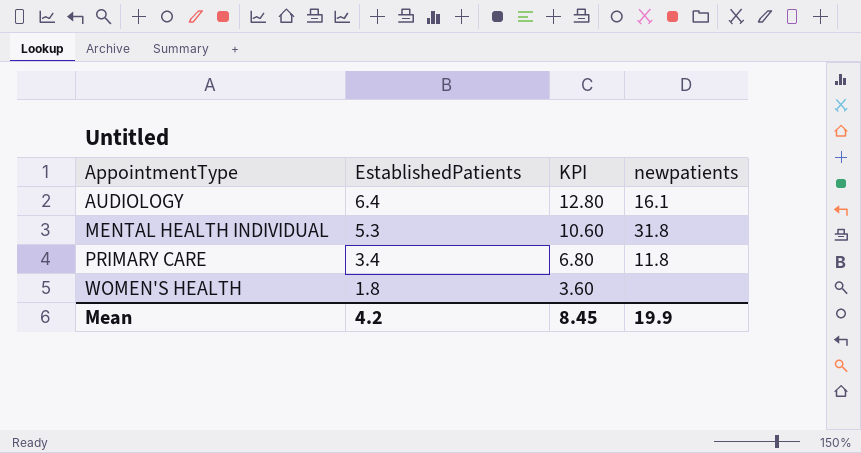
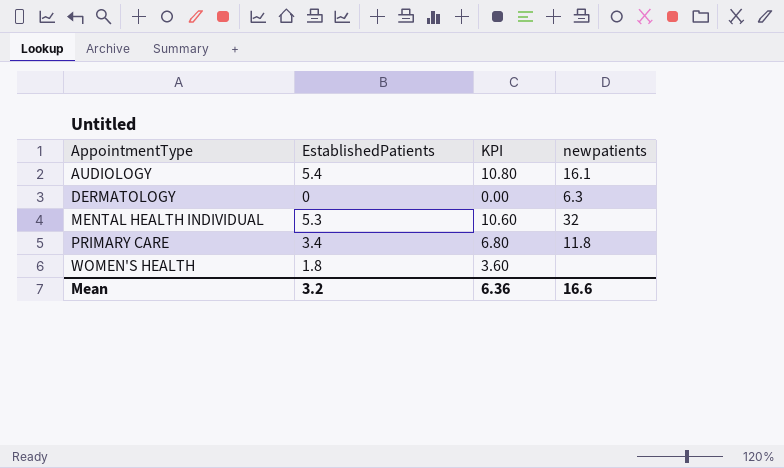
AUDIOLOGY | EstablishedPatients: 6.4 -> 5.4
AUDIOLOGY | KPI: 12.80 -> 10.80
row DERMATOLOGY: none -> 0 | 0.00 | 6.3
MENTAL HEALTH INDIVIDUAL | newpatients: 31.8 -> 32
Mean | EstablishedPatients: 4.2 -> 3.2
Mean | KPI: 8.45 -> 6.36
Mean | newpatients: 19.9 -> 16.6

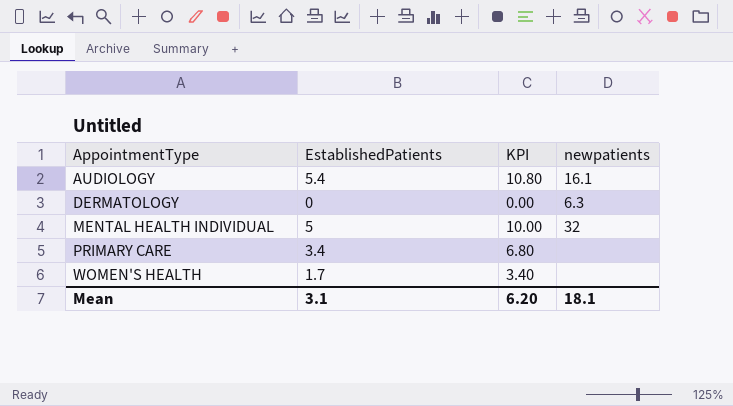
MENTAL HEALTH INDIVIDUAL | EstablishedPatients: 5.3 -> 5
MENTAL HEALTH INDIVIDUAL | KPI: 10.60 -> 10.00
PRIMARY CARE | newpatients: 11.8 -> none
WOMEN'S HEALTH | EstablishedPatients: 1.8 -> 1.7
WOMEN'S HEALTH | KPI: 3.60 -> 3.40
Mean | EstablishedPatients: 3.2 -> 3.1
Mean | KPI: 6.36 -> 6.20
Mean | newpatients: 16.6 -> 18.1

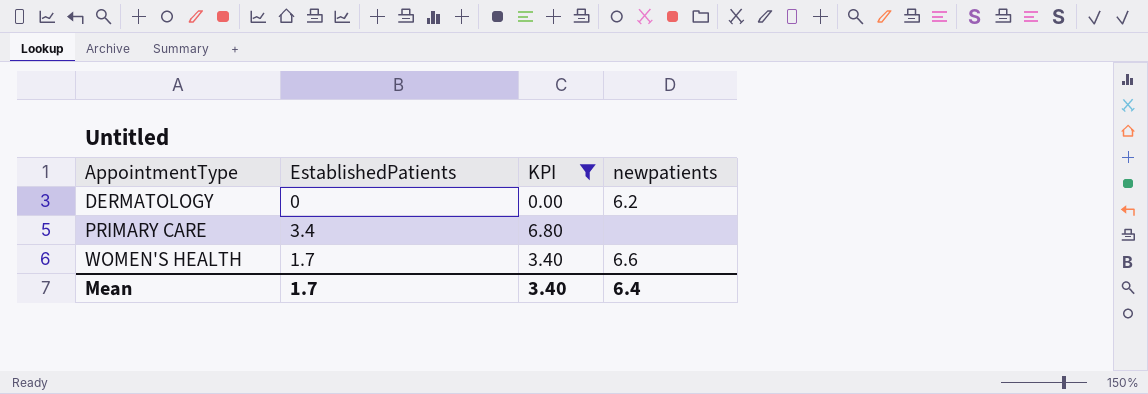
filter: none -> KPI <= 6.80
DERMATOLOGY | newpatients: 6.3 -> 6.2
WOMEN'S HEALTH | newpatients: none -> 6.6
Mean | EstablishedPatients: 3.1 -> 1.7
Mean | KPI: 6.20 -> 3.40
Mean | newpatients: 18.1 -> 6.4

